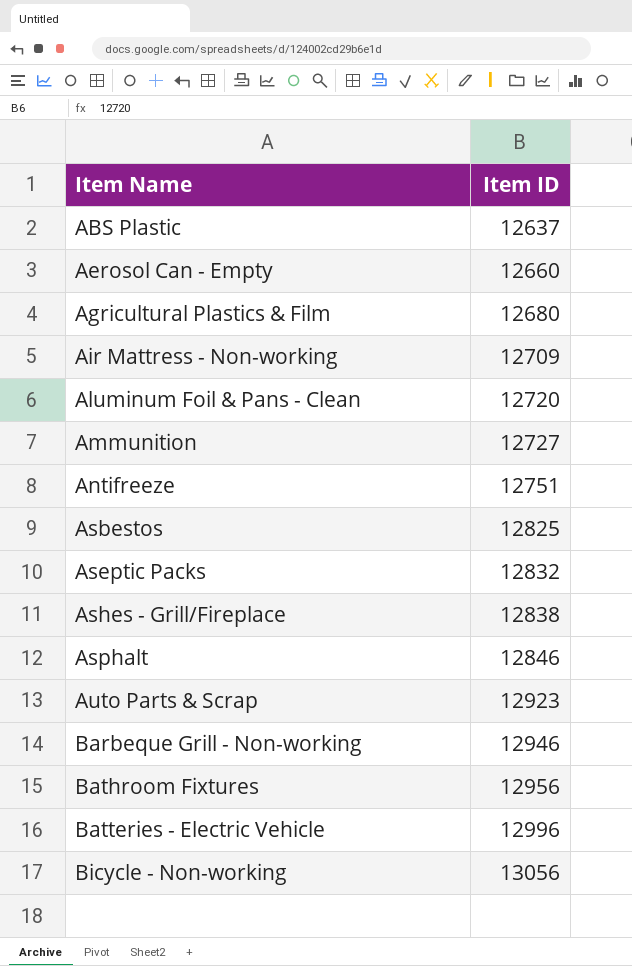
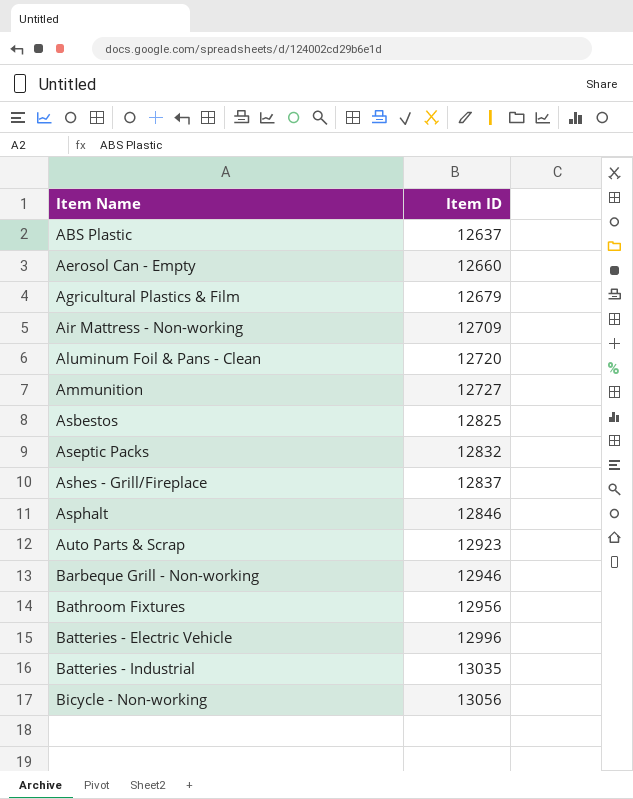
row Antifreeze: 12751 -> none
Agricultural Plastics & Film | Item ID: 12680 -> 12679
Ashes - Grill/Fireplace | Item ID: 12838 -> 12837
row Batteries - Industrial: none -> 13035

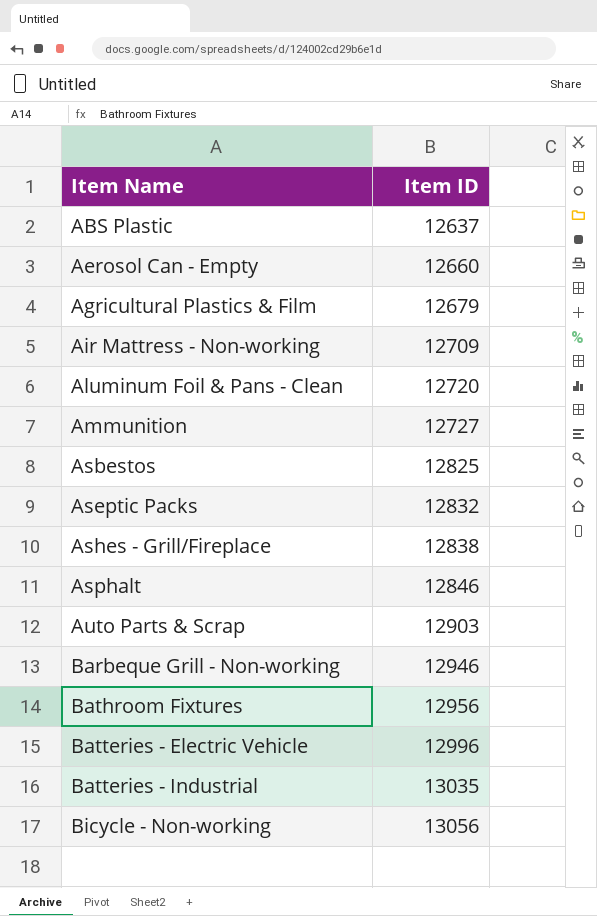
Ashes - Grill/Fireplace | Item ID: 12837 -> 12838
Auto Parts & Scrap | Item ID: 12923 -> 12903

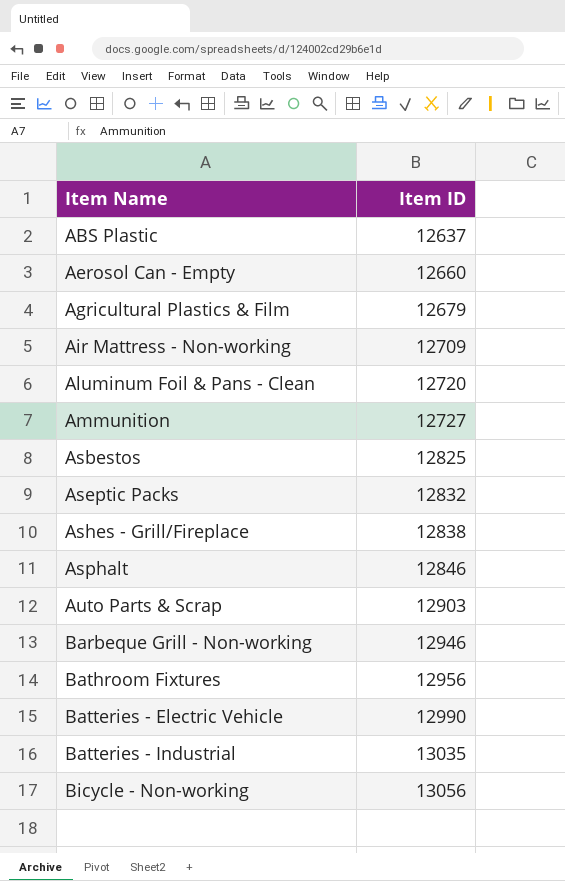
Batteries - Electric Vehicle | Item ID: 12996 -> 12990

